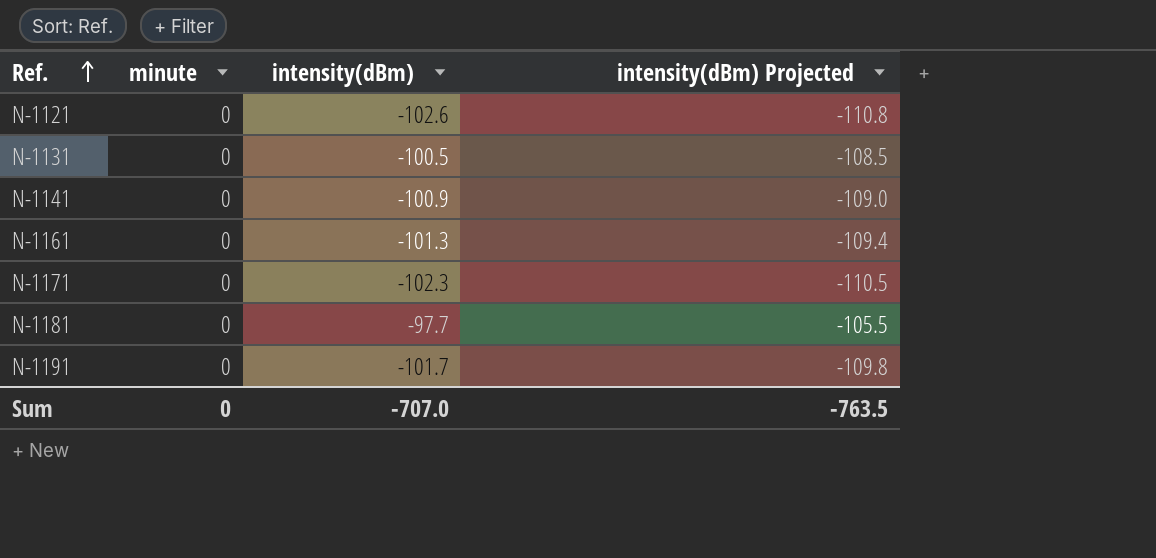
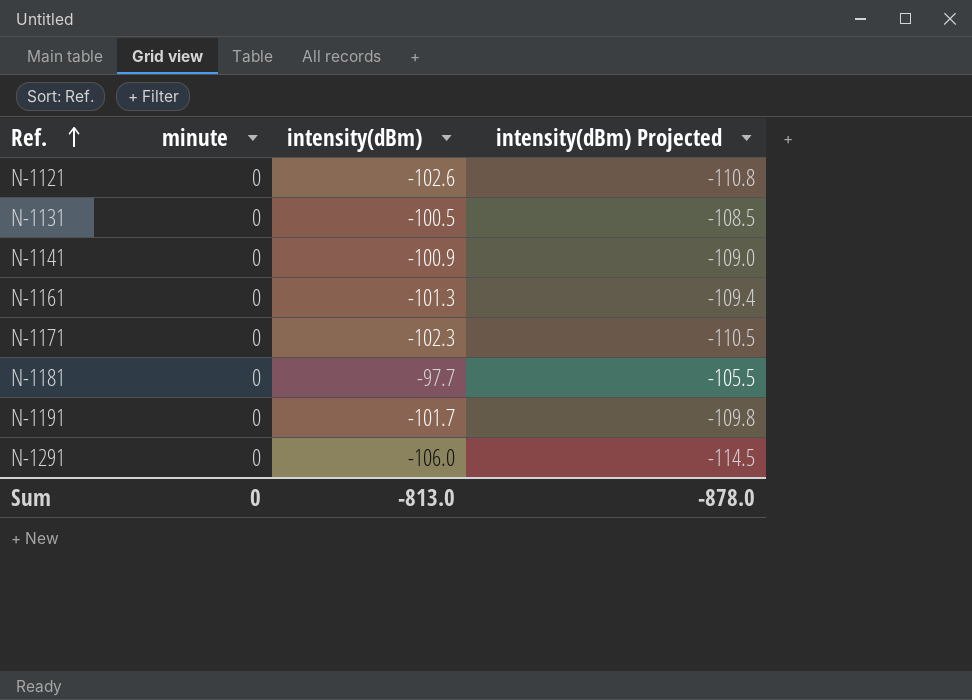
row N-1291: none -> 0 | -106.0 | -114.5
Sum | intensity(dBm): -707.0 -> -813.0
Sum | intensity(dBm) Projected: -763.5 -> -878.0

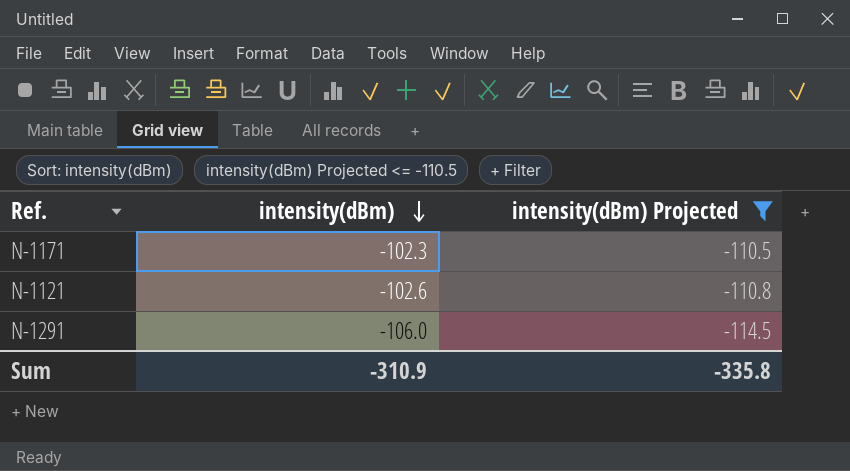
filter: none -> intensity(dBm) Projected <= -110.5
row order: Ref. ascending -> intensity(dBm) descending
column minute | position: 2 -> none
Sum | intensity(dBm): -813.0 -> -310.9
Sum | intensity(dBm) Projected: -878.0 -> -335.8

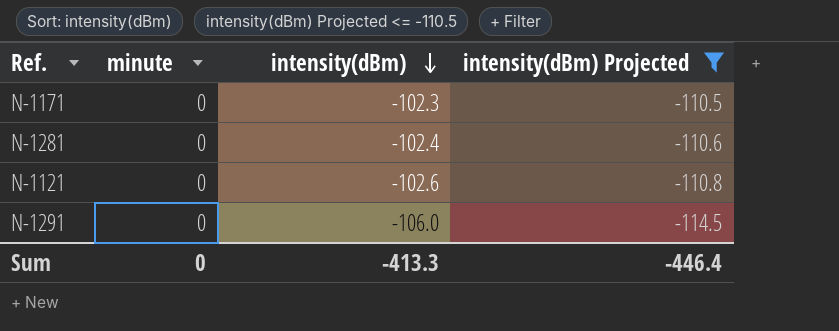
column minute | position: none -> 2
row N-1281: none -> 0 | -102.4 | -110.6
Sum | intensity(dBm): -310.9 -> -413.3
Sum | intensity(dBm) Projected: -335.8 -> -446.4

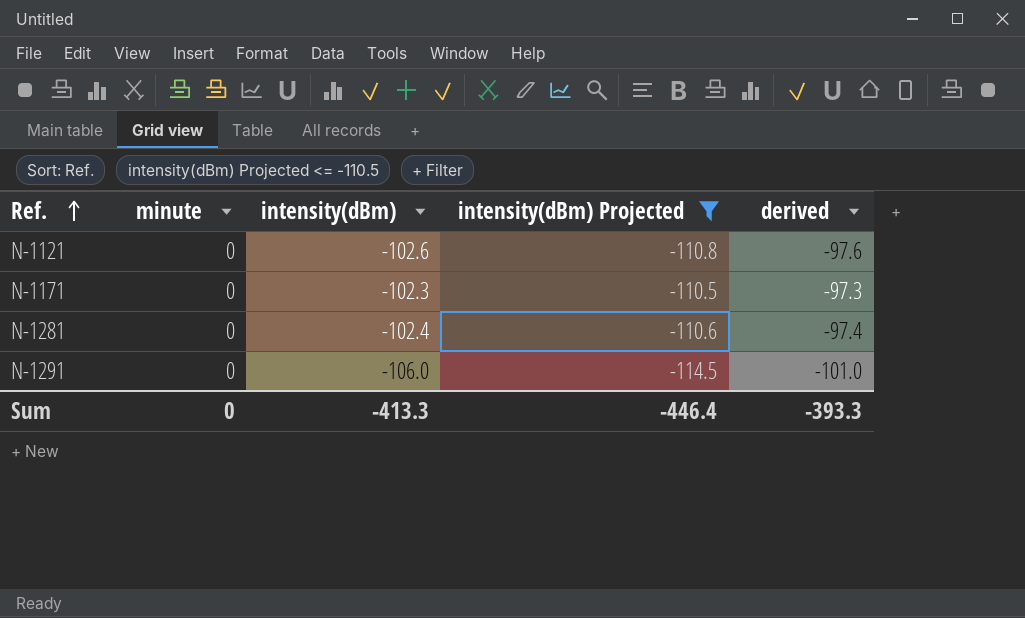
row order: intensity(dBm) descending -> Ref. ascending
column derived | formula: none -> [intensity(dBm)] + 5

